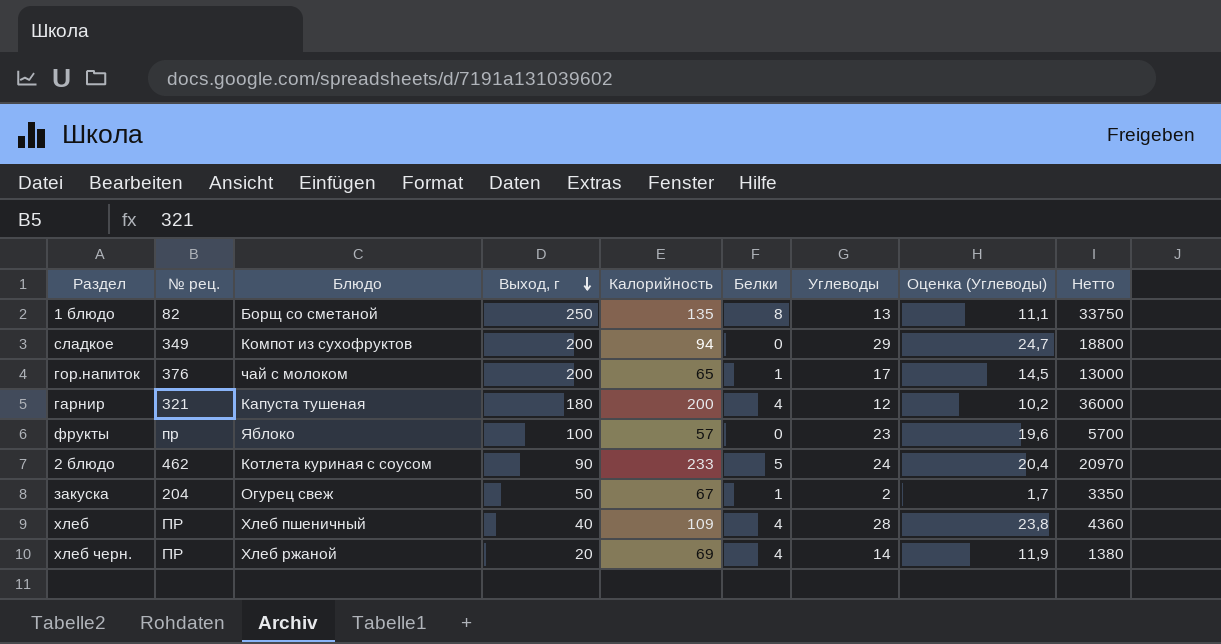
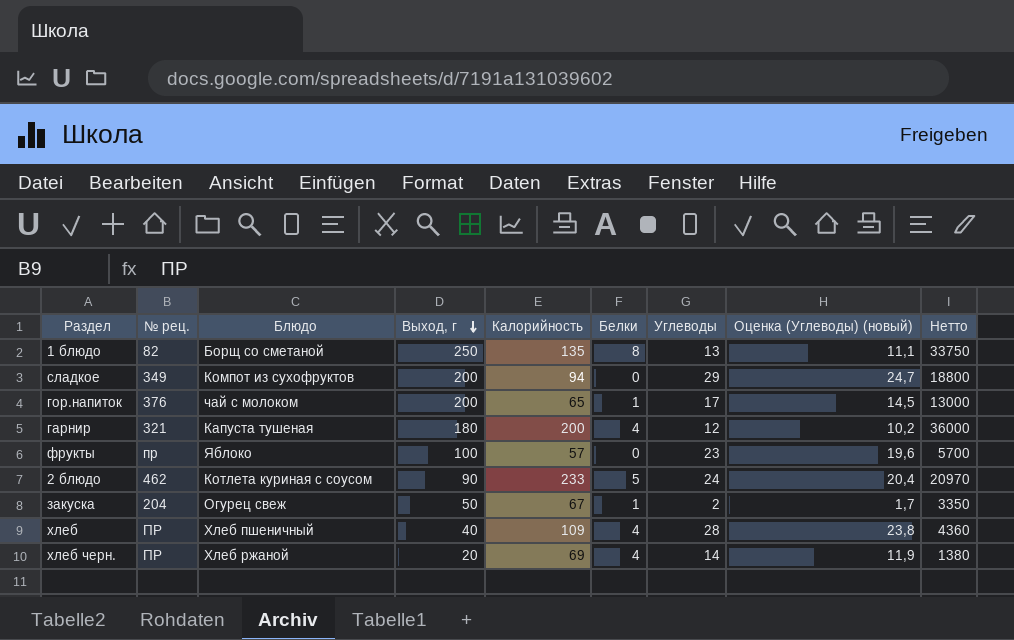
column name: Оценка (Углеводы) -> Оценка (Углеводы) (новый)

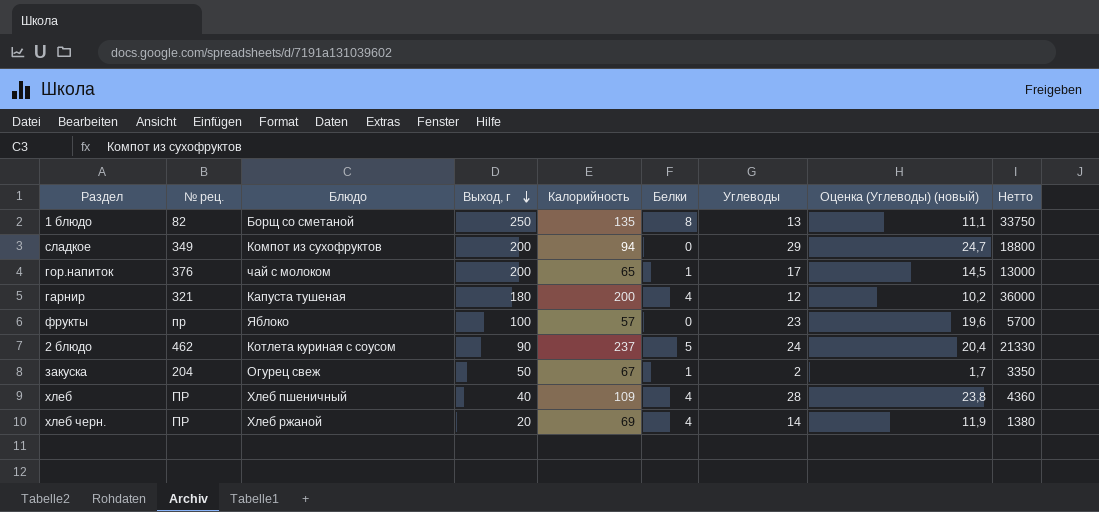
2 блюдо | Калорийность: 233 -> 237
2 блюдо | Нетто: 20970 -> 21330

